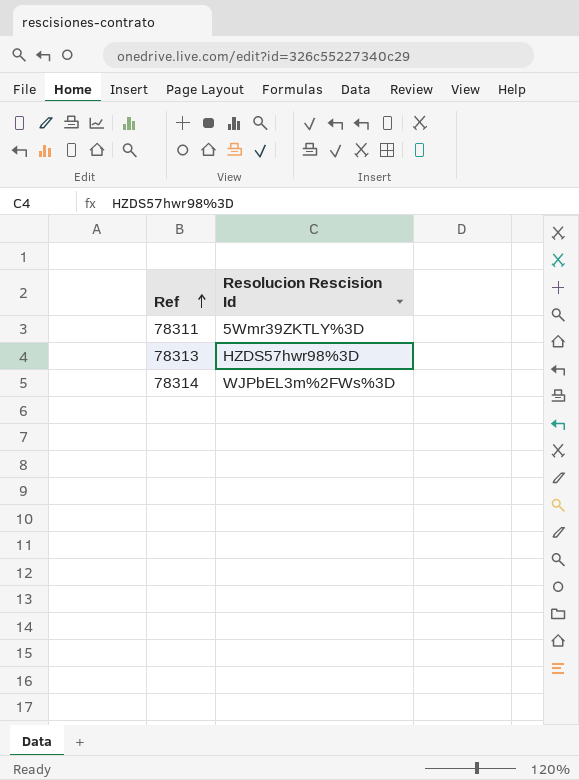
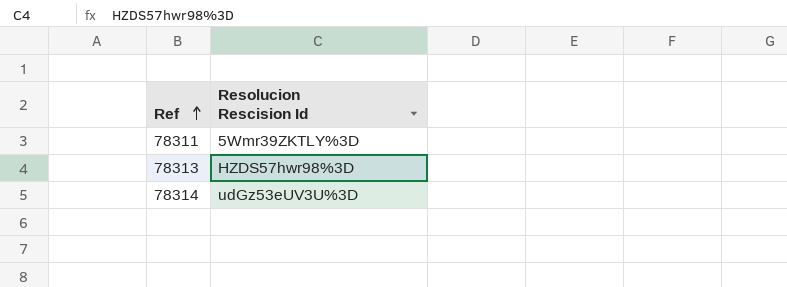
78314 | Resolucion Rescision Id: WJPbEL3m%2FWs%3D -> udGz53eUV3U%3D

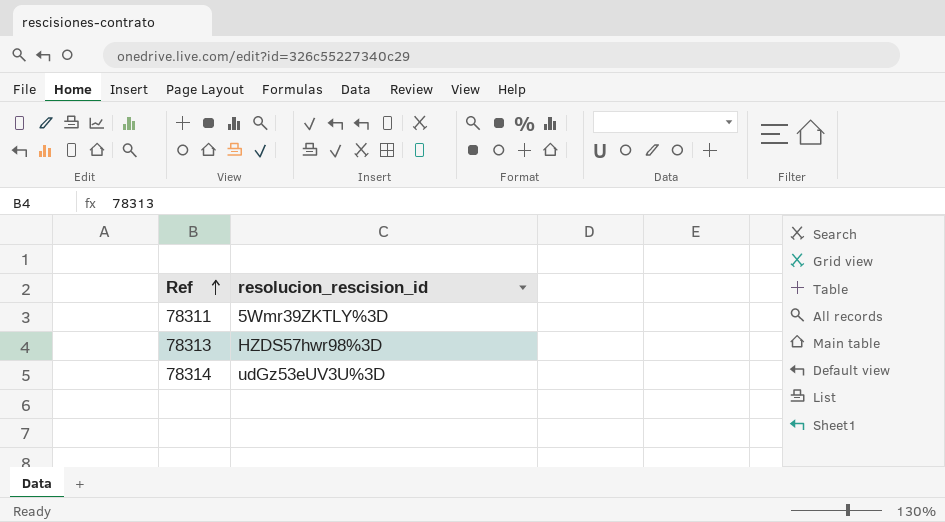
column name: Resolucion Rescision Id -> resolucion_rescision_id

